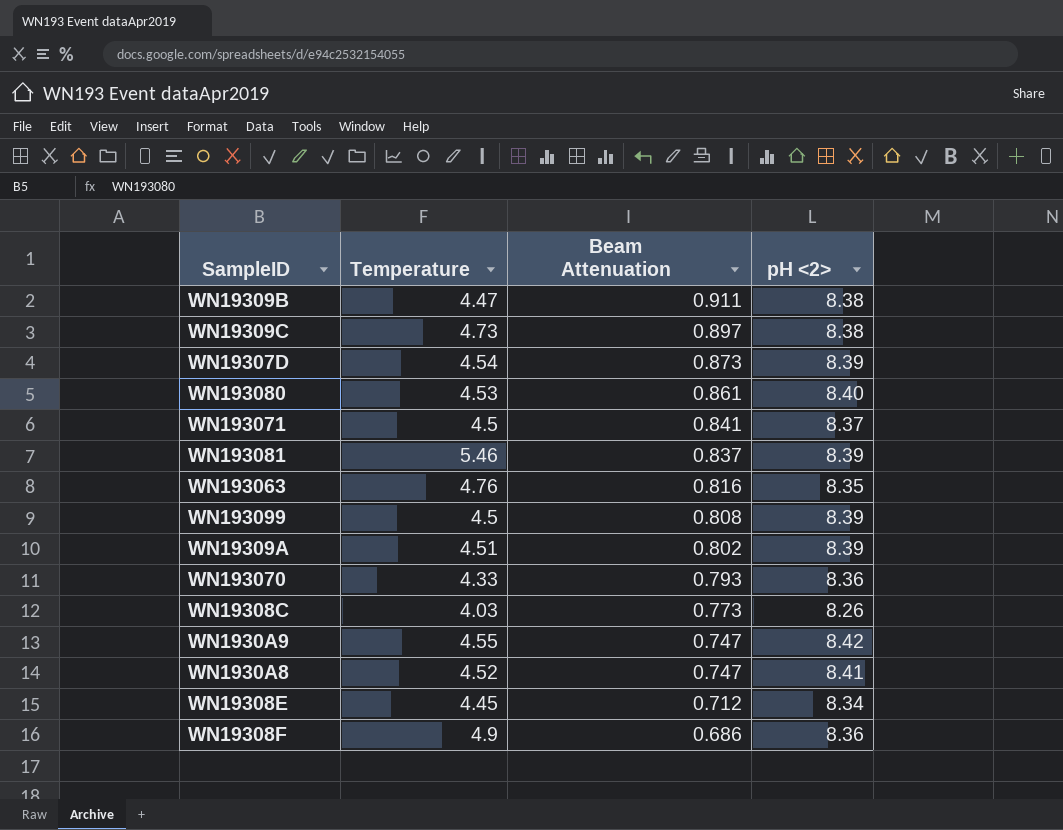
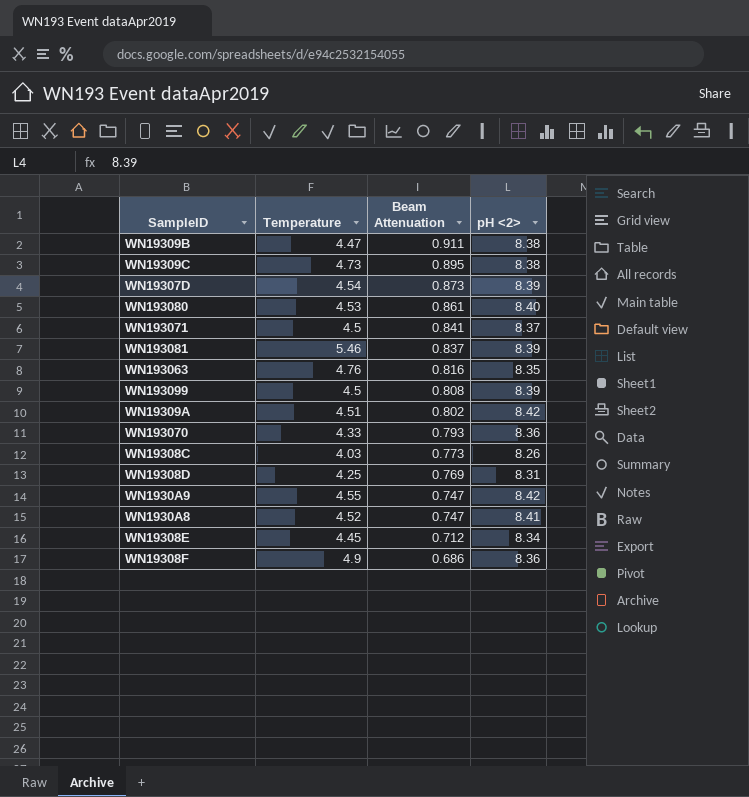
WN19309C | Beam Attenuation: 0.897 -> 0.895
WN19309A | pH <2>: 8.39 -> 8.42
row WN19308D: none -> 4.25 | 0.769 | 8.31

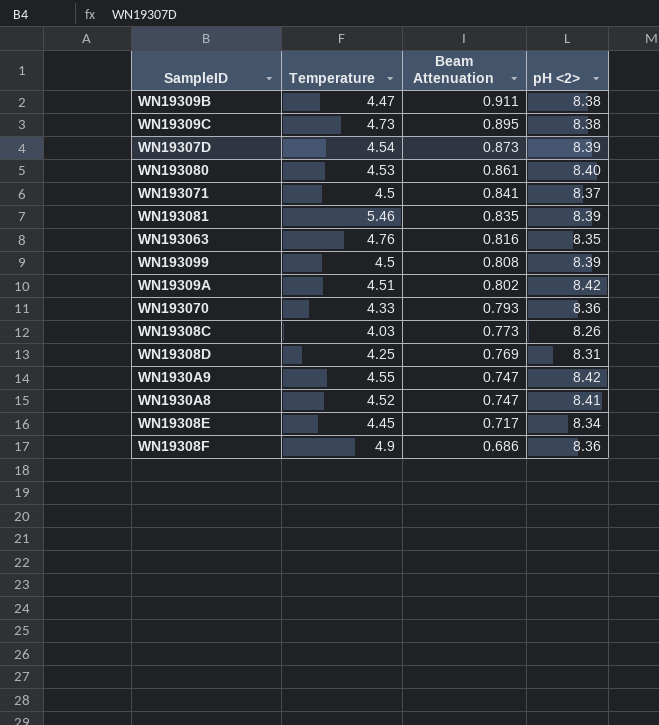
WN193081 | Beam Attenuation: 0.837 -> 0.835
WN19308E | Beam Attenuation: 0.712 -> 0.717

